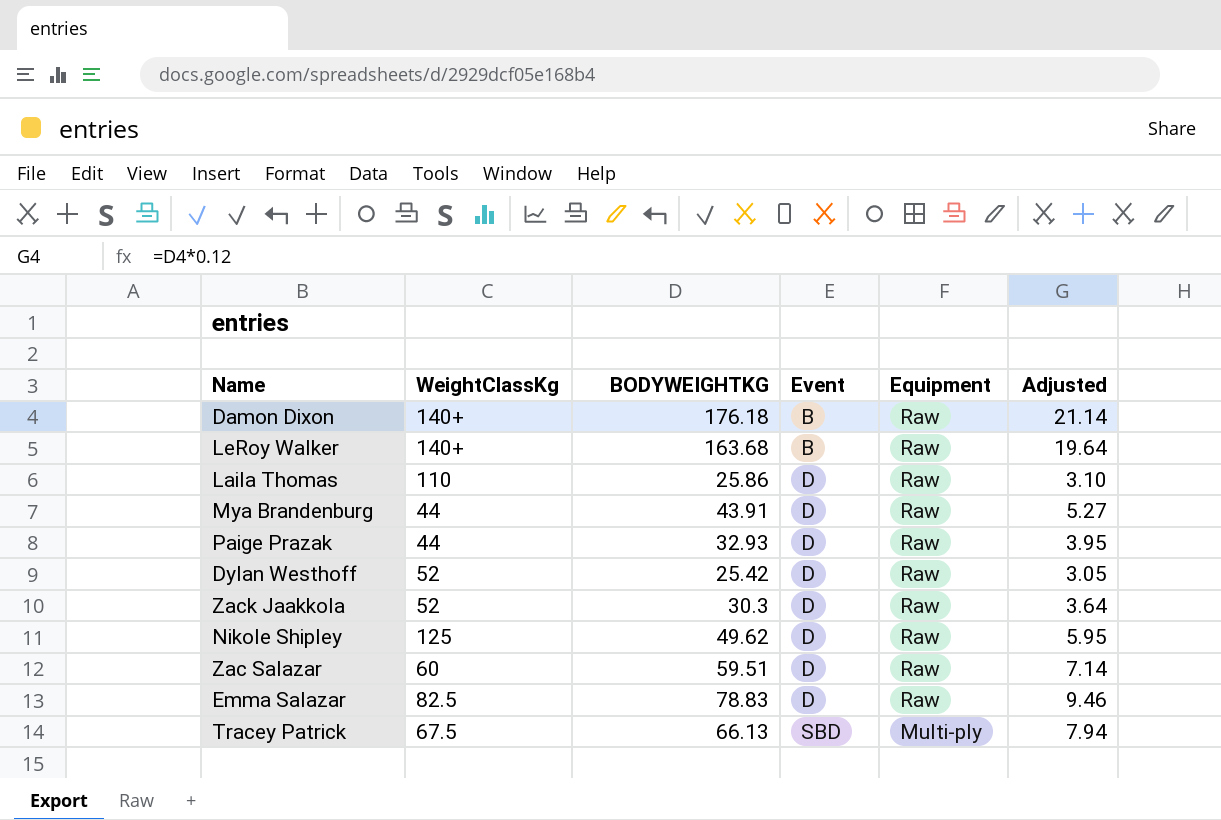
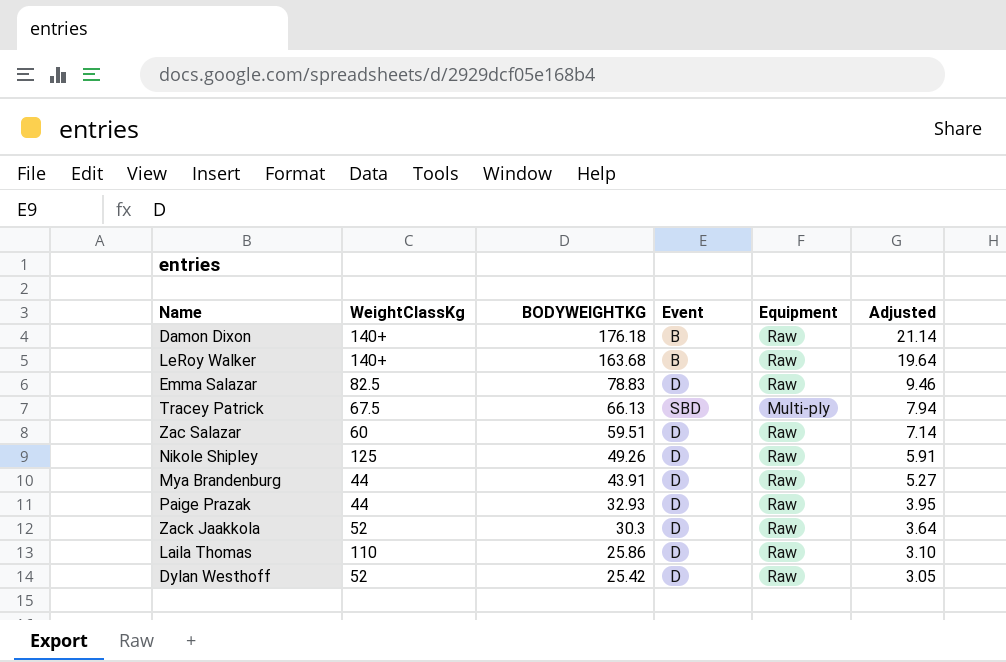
row order: Event ascending -> BODYWEIGHTKG descending
Nikole Shipley | BODYWEIGHTKG: 49.62 -> 49.26
Nikole Shipley | Adjusted: 5.95 -> 5.91

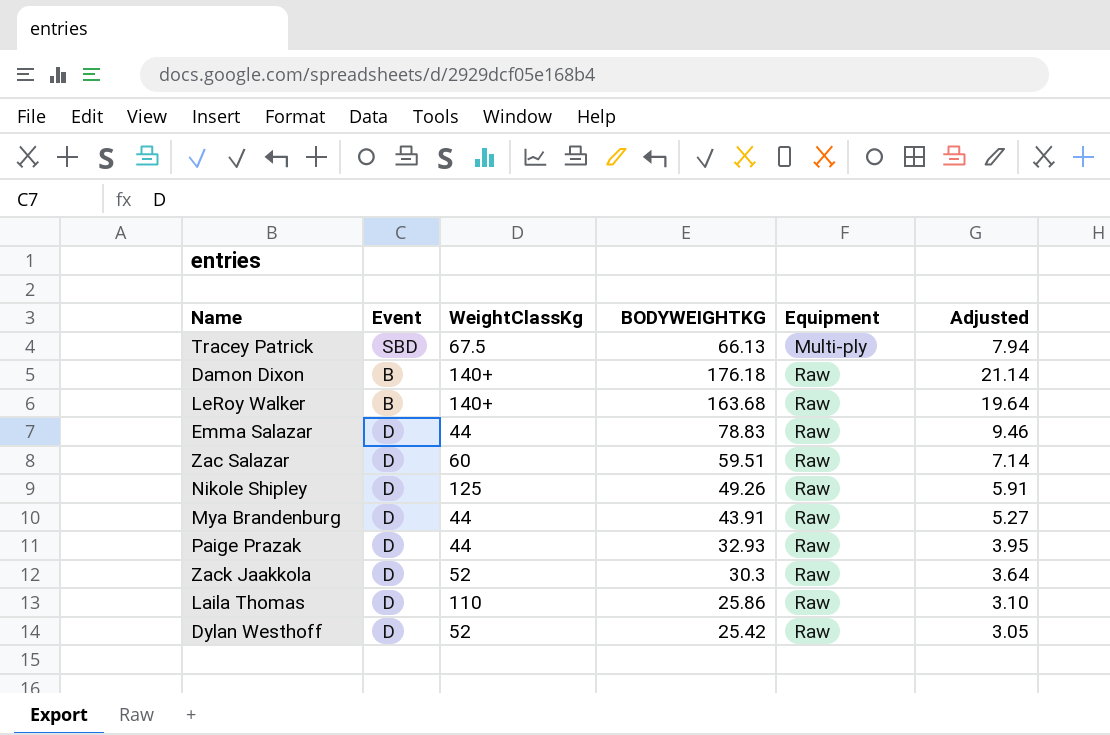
row order: BODYWEIGHTKG descending -> Equipment ascending
column Event | position: 4 -> 2
Emma Salazar | WeightClassKg: 82.5 -> 44

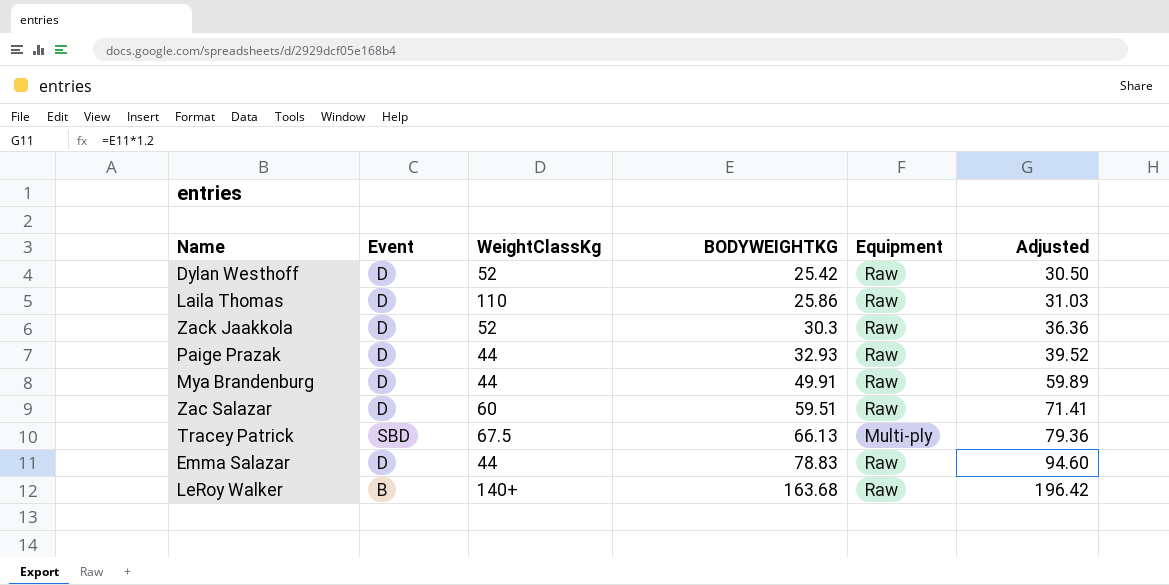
row order: Equipment ascending -> BODYWEIGHTKG ascending
column Adjusted | formula: [BODYWEIGHTKG] * 0.12 -> [BODYWEIGHTKG] * 1.2
row Damon Dixon: B | 140+ | 176.18 | Raw | 21.14 -> none
row Nikole Shipley: D | 125 | 49.26 | Raw | 5.91 -> none
Mya Brandenburg | BODYWEIGHTKG: 43.91 -> 49.91

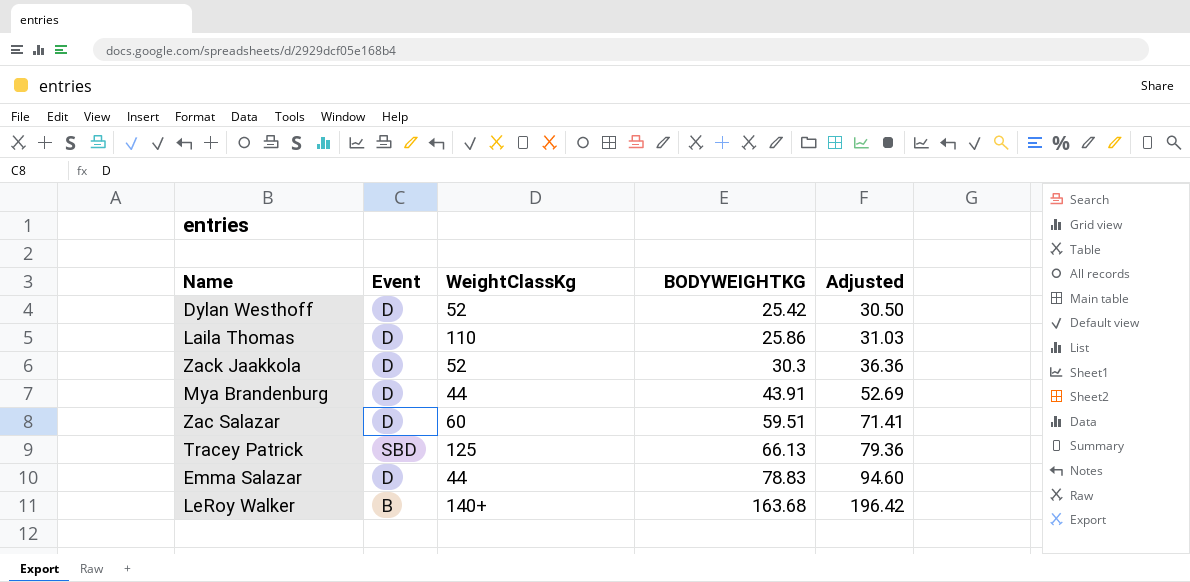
column Equipment | position: 5 -> none
row Paige Prazak: D | 44 | 32.93 | Raw | 39.52 -> none
Mya Brandenburg | BODYWEIGHTKG: 49.91 -> 43.91
Mya Brandenburg | Adjusted: 59.89 -> 52.69
Tracey Patrick | WeightClassKg: 67.5 -> 125

